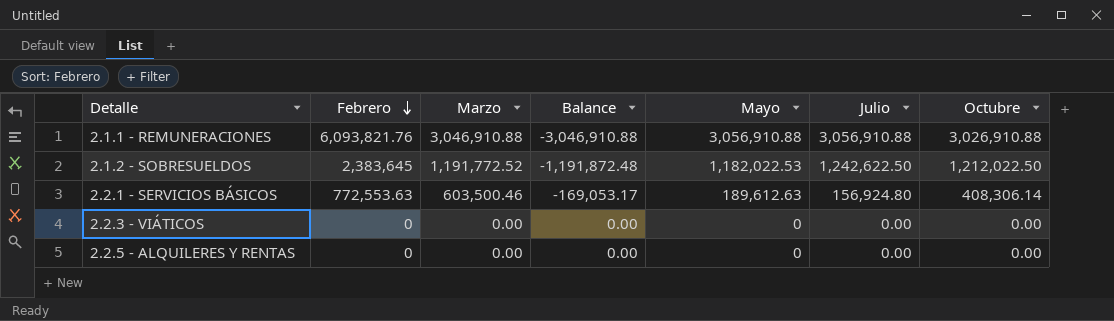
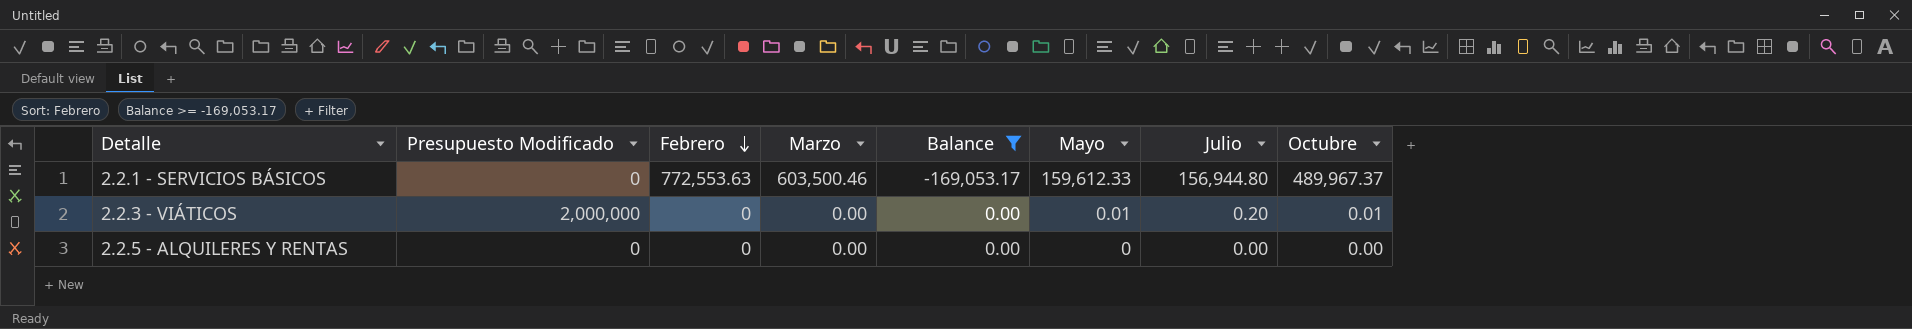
filter: none -> Balance >= -169,053.17
column Presupuesto Modificado | position: none -> 2
2.2.1 - SERVICIOS BÁSICOS | Mayo: 189,612.63 -> 159,612.33
2.2.1 - SERVICIOS BÁSICOS | Julio: 156,924.80 -> 156,944.80
2.2.1 - SERVICIOS BÁSICOS | Octubre: 408,306.14 -> 489,967.37
2.2.3 - VIÁTICOS | Mayo: 0 -> 0.01
2.2.3 - VIÁTICOS | Julio: 0.00 -> 0.20
2.2.3 - VIÁTICOS | Octubre: 0.00 -> 0.01

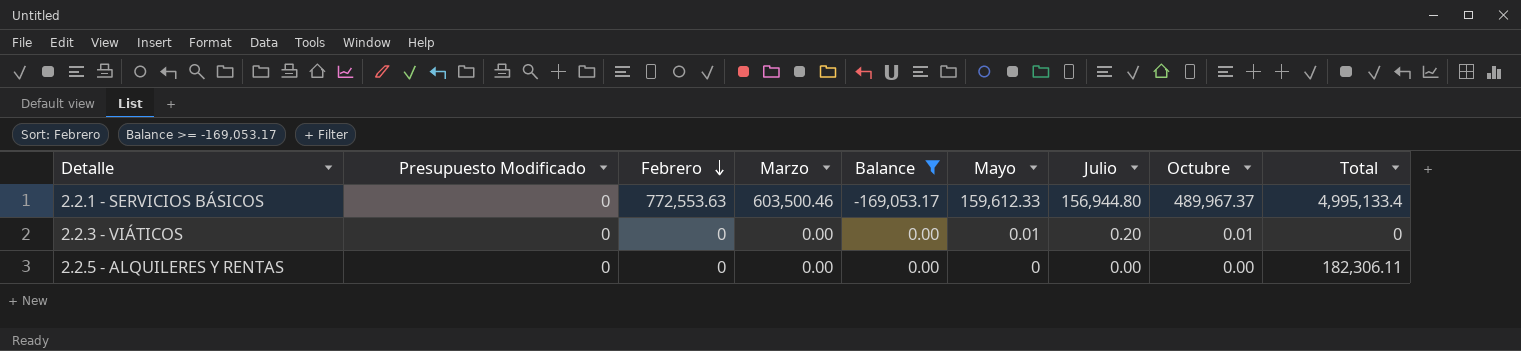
column Total | position: none -> 9
2.2.3 - VIÁTICOS | Presupuesto Modificado: 2,000,000 -> 0

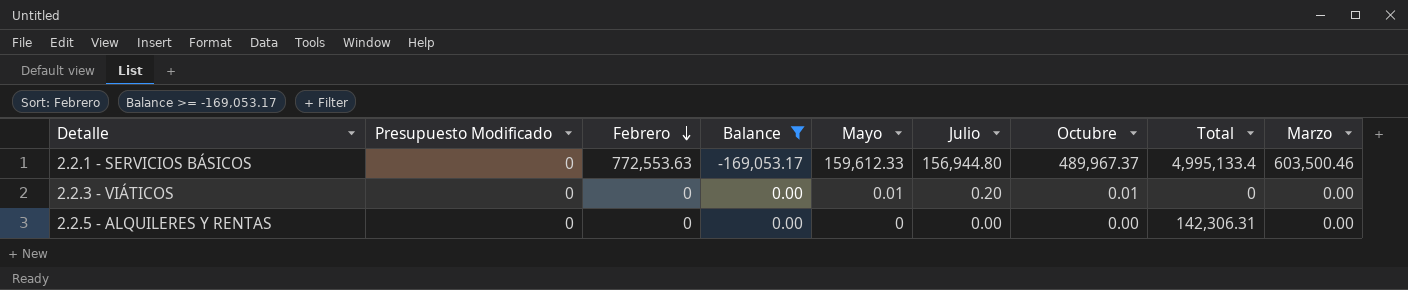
column Marzo | position: 4 -> 9
2.2.5 - ALQUILERES Y RENTAS | Total: 182,306.11 -> 142,306.31

